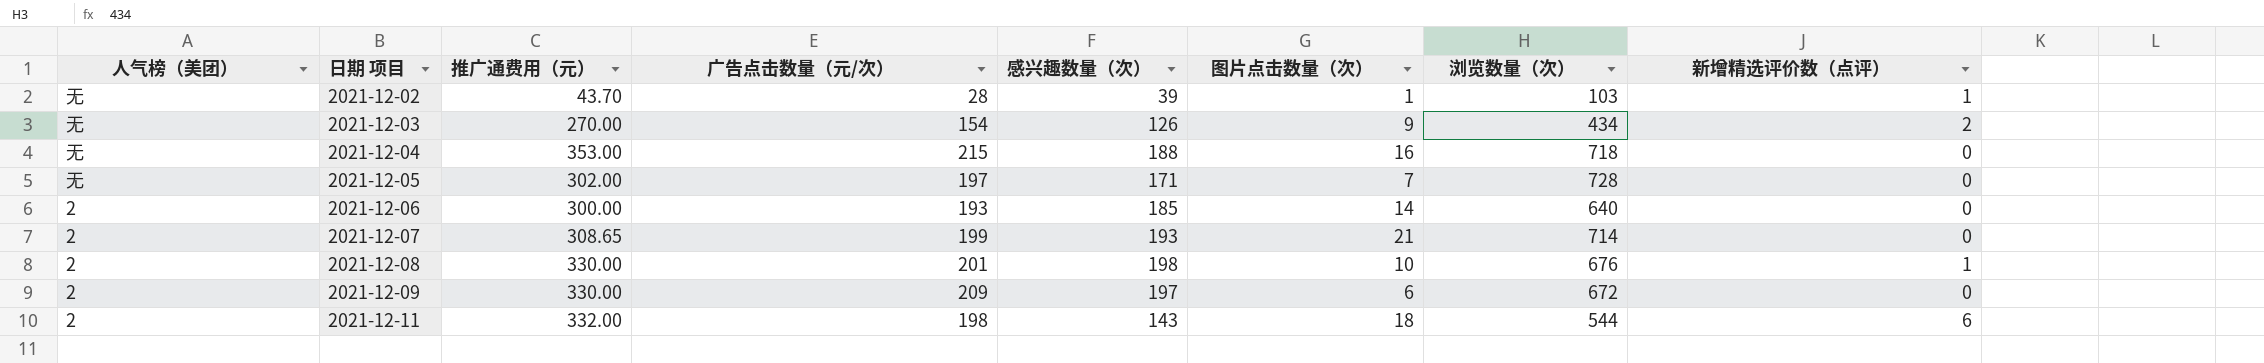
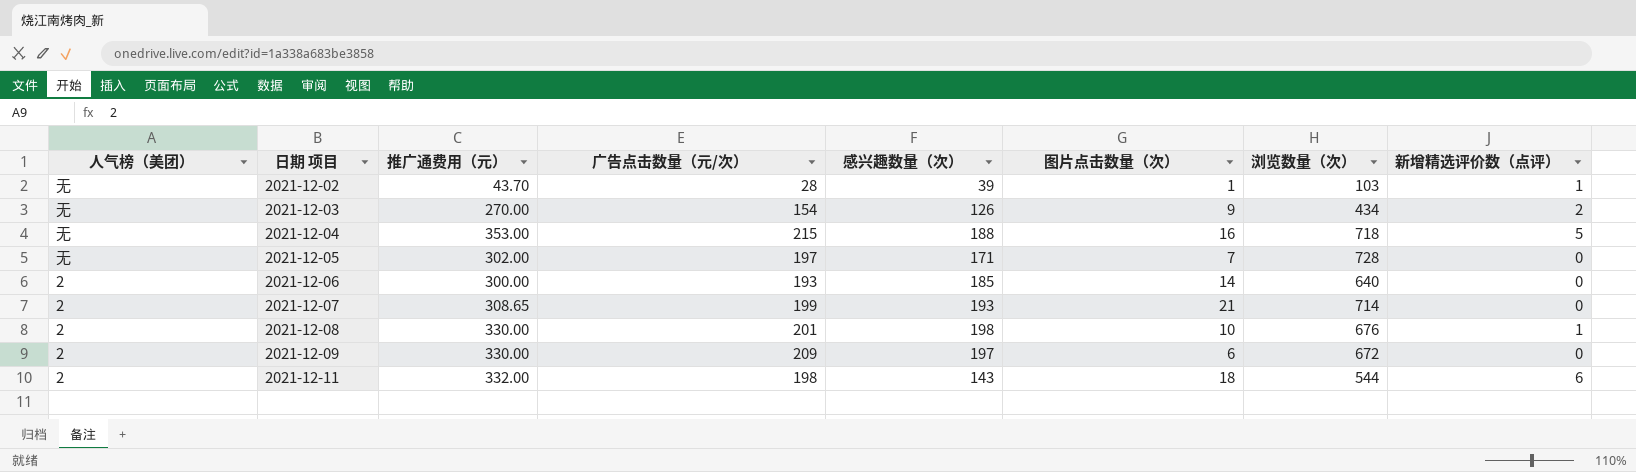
2021-12-04 | 新增精选评价数（点评）: 0 -> 5

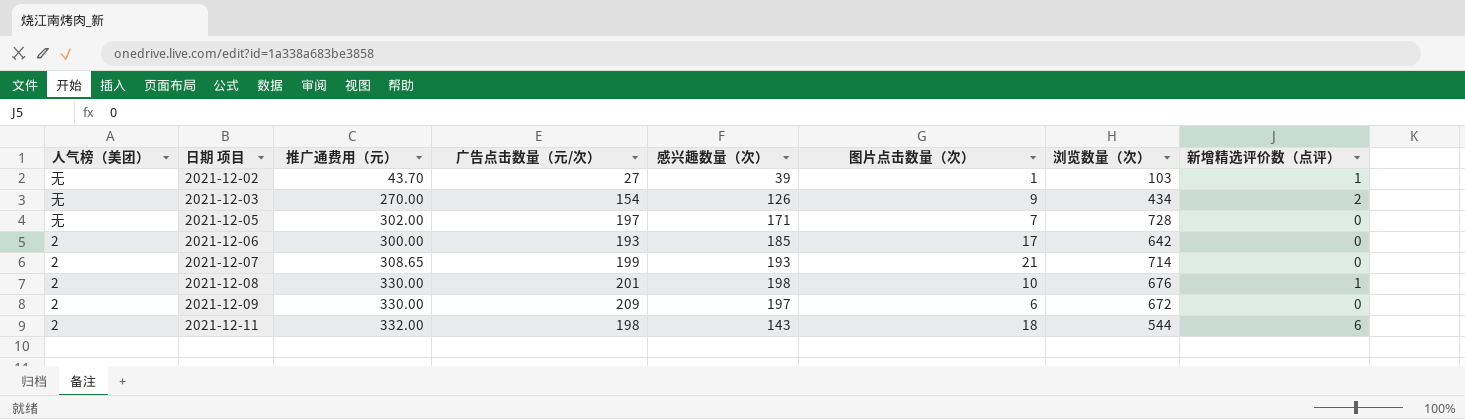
row 2021-12-04: 无 | 353.00 | 215 | 188 | 16 | 718 | 5 -> none
2021-12-02 | 广告点击数量（元/次）: 28 -> 27
2021-12-06 | 图片点击数量（次）: 14 -> 17
2021-12-06 | 浏览数量（次）: 640 -> 642

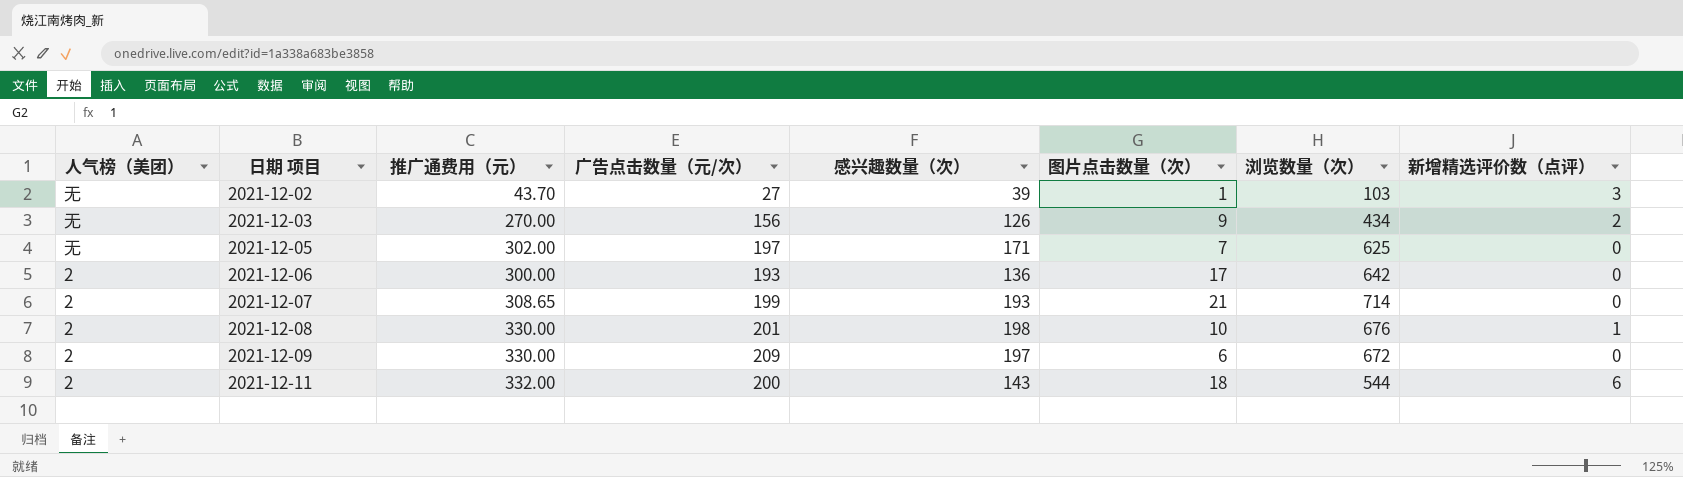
2021-12-02 | 新增精选评价数（点评）: 1 -> 3
2021-12-03 | 广告点击数量（元/次）: 154 -> 156
2021-12-05 | 浏览数量（次）: 728 -> 625
2021-12-06 | 感兴趣数量（次）: 185 -> 136
2021-12-11 | 广告点击数量（元/次）: 198 -> 200

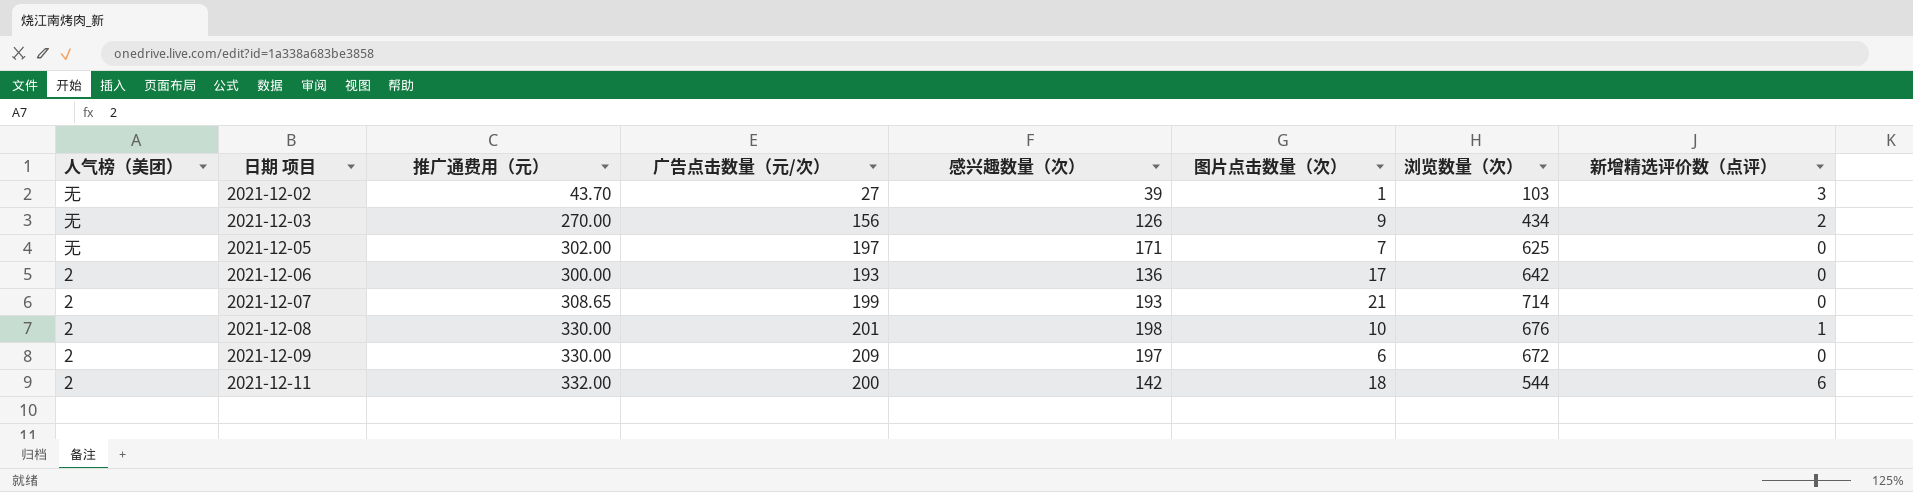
2021-12-11 | 感兴趣数量（次）: 143 -> 142

